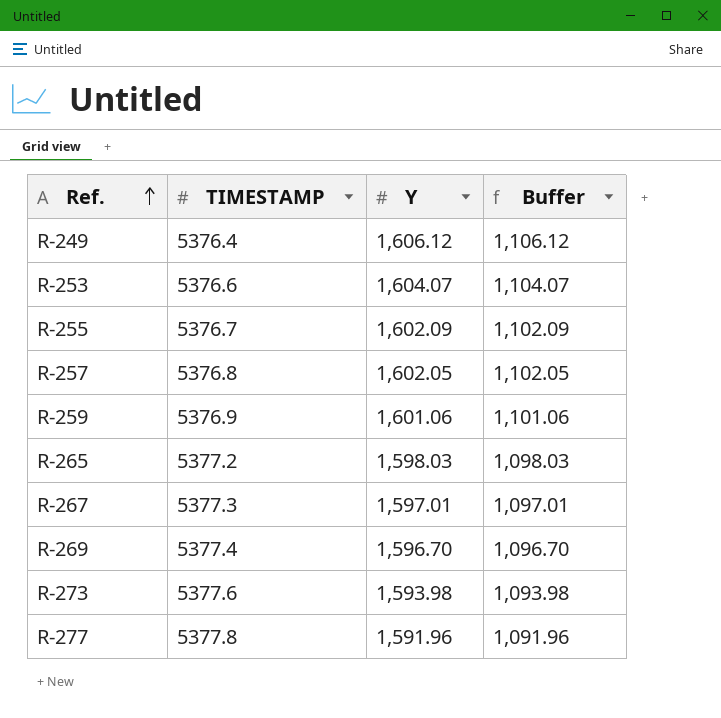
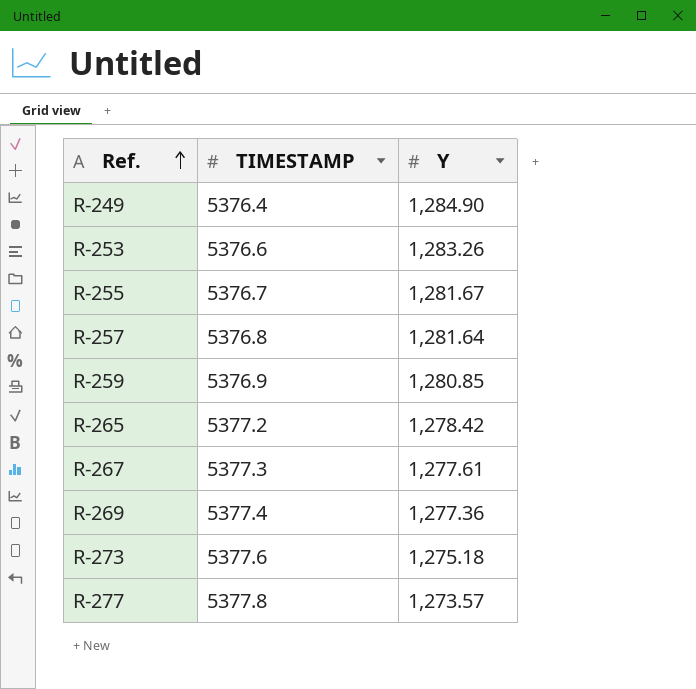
column Buffer | formula: [Y] - 500 -> none
R-249 | Y: 1,606.12 -> 1,284.90
R-253 | Y: 1,604.07 -> 1,283.26
R-255 | Y: 1,602.09 -> 1,281.67
R-257 | Y: 1,602.05 -> 1,281.64
R-259 | Y: 1,601.06 -> 1,280.85
R-265 | Y: 1,598.03 -> 1,278.42
R-267 | Y: 1,597.01 -> 1,277.61
R-269 | Y: 1,596.70 -> 1,277.36
R-273 | Y: 1,593.98 -> 1,275.18
R-277 | Y: 1,591.96 -> 1,273.57

